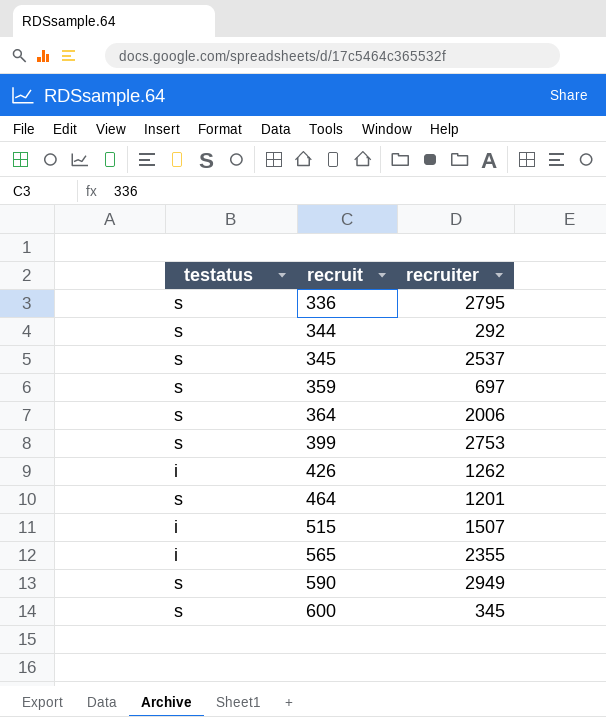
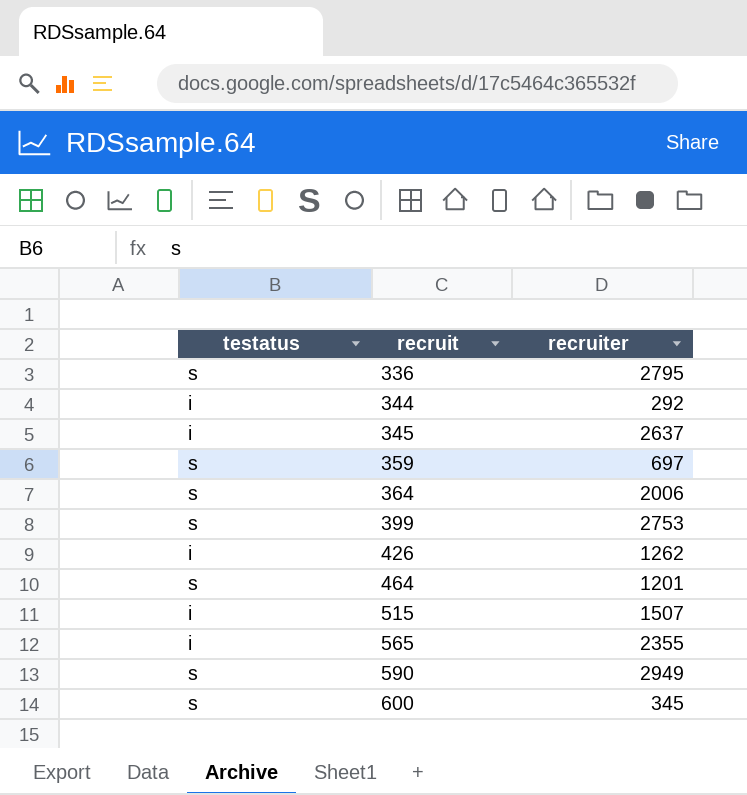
344 | testatus: s -> i
345 | testatus: s -> i
345 | recruiter: 2537 -> 2637

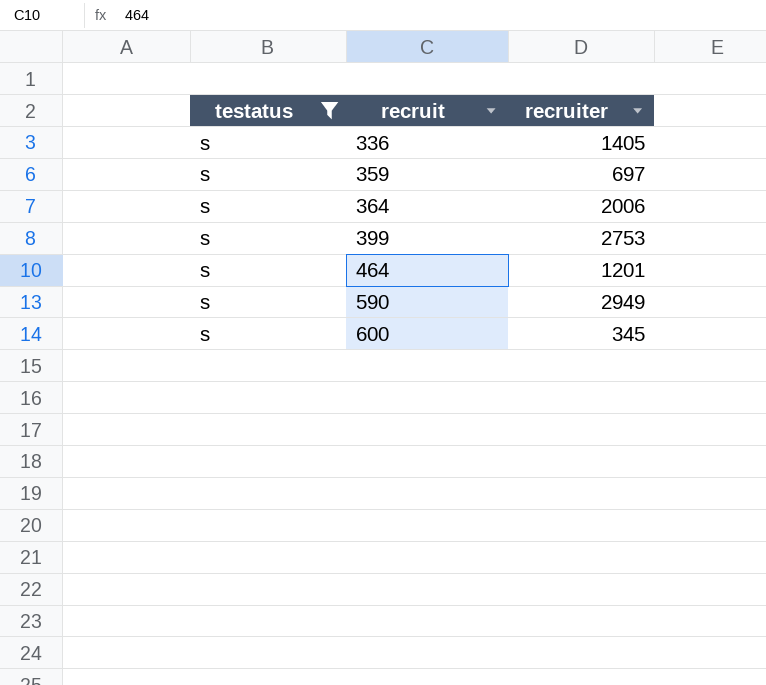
filter: none -> testatus = s
336 | recruiter: 2795 -> 1405

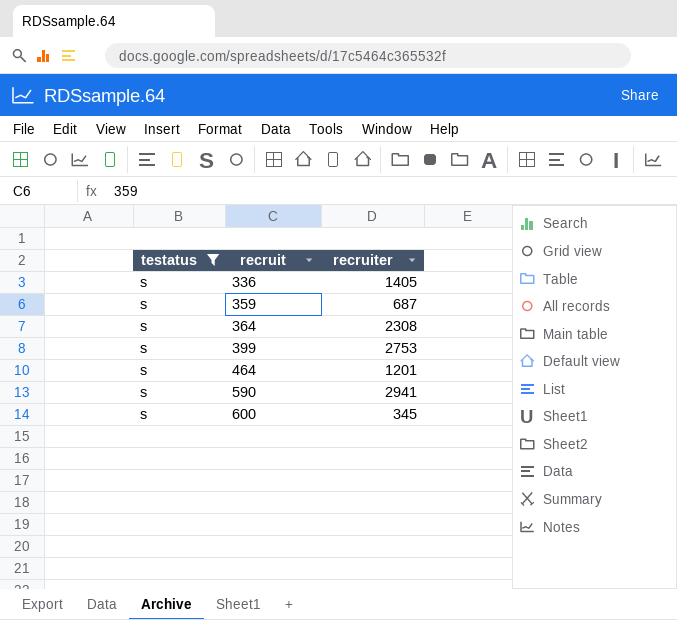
359 | recruiter: 697 -> 687
364 | recruiter: 2006 -> 2308
590 | recruiter: 2949 -> 2941

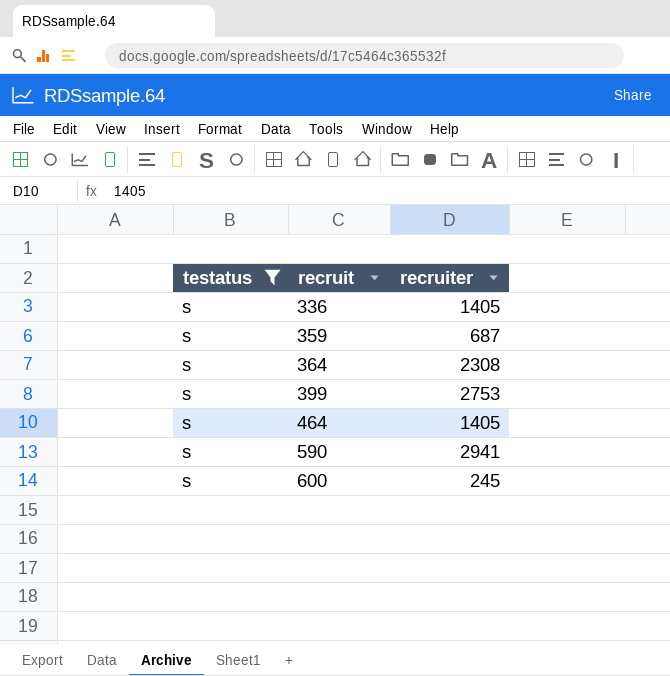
464 | recruiter: 1201 -> 1405
600 | recruiter: 345 -> 245

